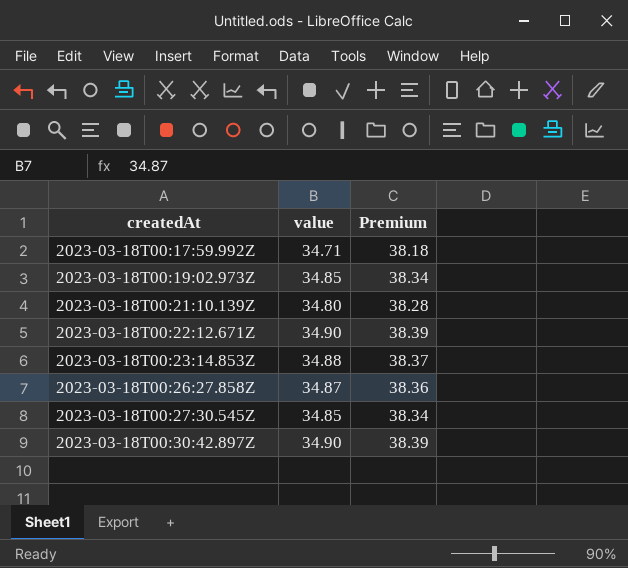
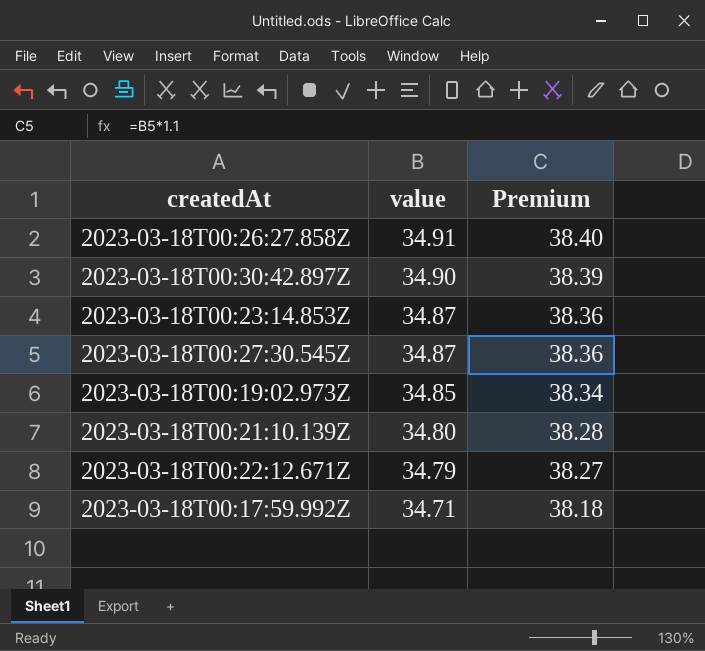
row order: createdAt ascending -> value descending
2023-03-18T00:26:27.858Z | value: 34.87 -> 34.91
2023-03-18T00:26:27.858Z | Premium: 38.36 -> 38.40
2023-03-18T00:23:14.853Z | value: 34.88 -> 34.87
2023-03-18T00:23:14.853Z | Premium: 38.37 -> 38.36
2023-03-18T00:27:30.545Z | value: 34.85 -> 34.87
2023-03-18T00:27:30.545Z | Premium: 38.34 -> 38.36
2023-03-18T00:22:12.671Z | value: 34.90 -> 34.79
2023-03-18T00:22:12.671Z | Premium: 38.39 -> 38.27

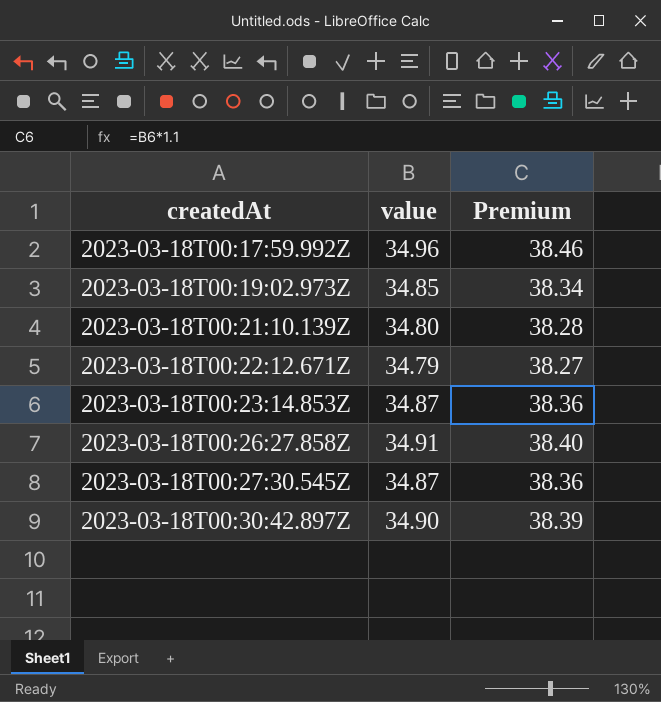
row order: value descending -> createdAt ascending
2023-03-18T00:17:59.992Z | value: 34.71 -> 34.96
2023-03-18T00:17:59.992Z | Premium: 38.18 -> 38.46

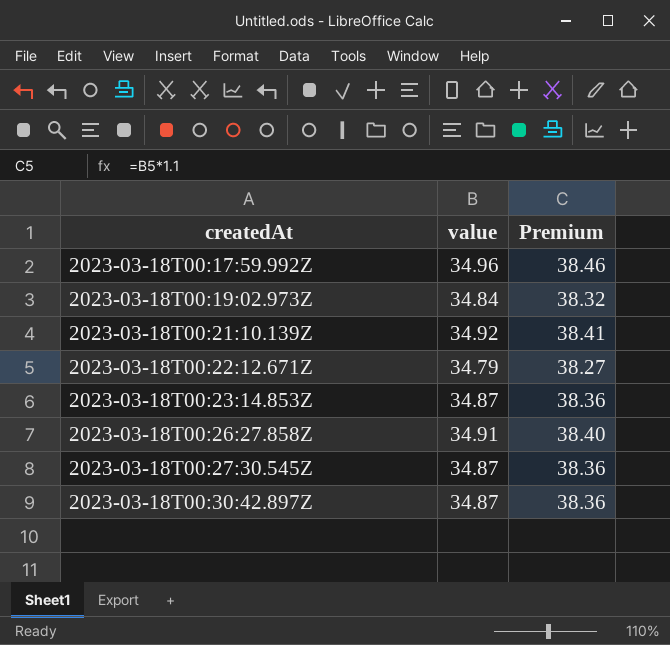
2023-03-18T00:19:02.973Z | value: 34.85 -> 34.84
2023-03-18T00:19:02.973Z | Premium: 38.34 -> 38.32
2023-03-18T00:21:10.139Z | value: 34.80 -> 34.92
2023-03-18T00:21:10.139Z | Premium: 38.28 -> 38.41
2023-03-18T00:30:42.897Z | value: 34.90 -> 34.87
2023-03-18T00:30:42.897Z | Premium: 38.39 -> 38.36

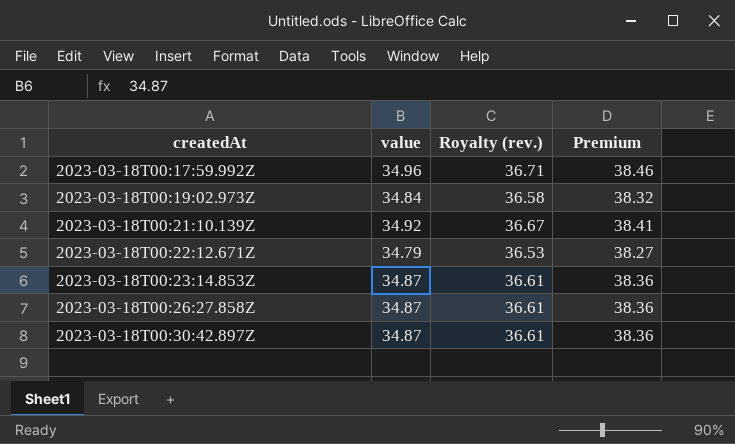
column Royalty (rev.) | formula: none -> [value] * 1.05
row 2023-03-18T00:27:30.545Z: 34.87 | 38.36 -> none
2023-03-18T00:26:27.858Z | value: 34.91 -> 34.87
2023-03-18T00:26:27.858Z | Premium: 38.40 -> 38.36

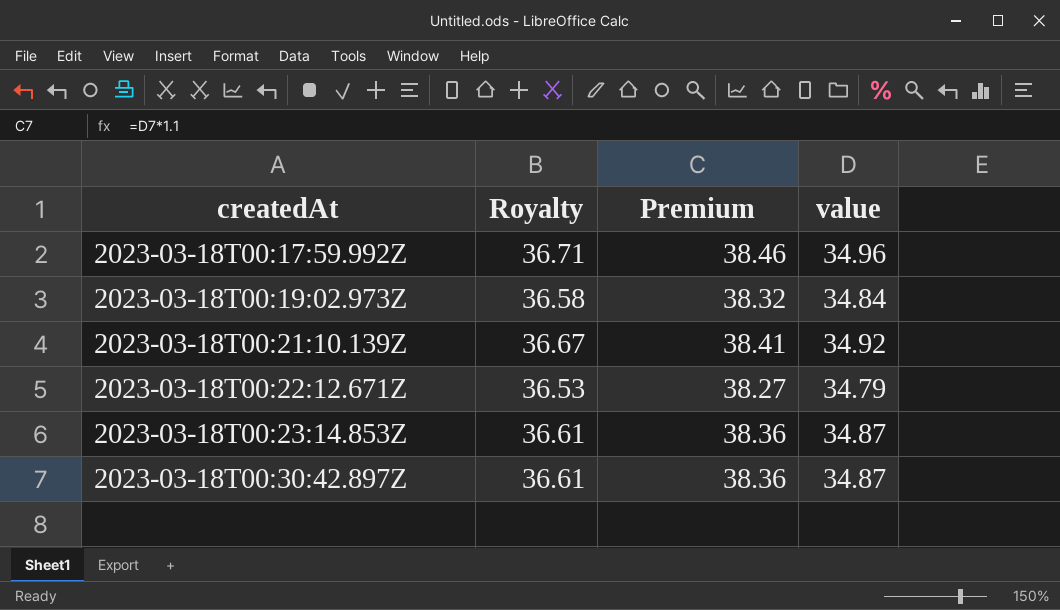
column name: Royalty (rev.) -> Royalty
column value | position: 2 -> 4
row 2023-03-18T00:26:27.858Z: 34.87 | 36.61 | 38.36 -> none

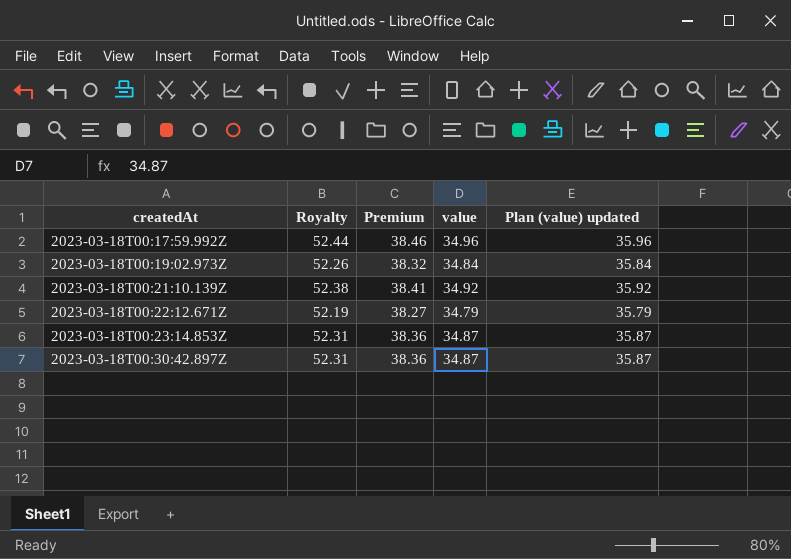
column Royalty | formula: [value] * 1.05 -> [value] * 1.5
column Plan (value) updated | formula: none -> [value] + 1

